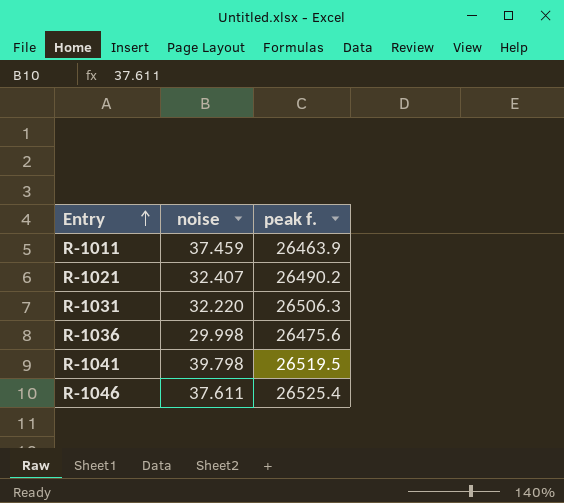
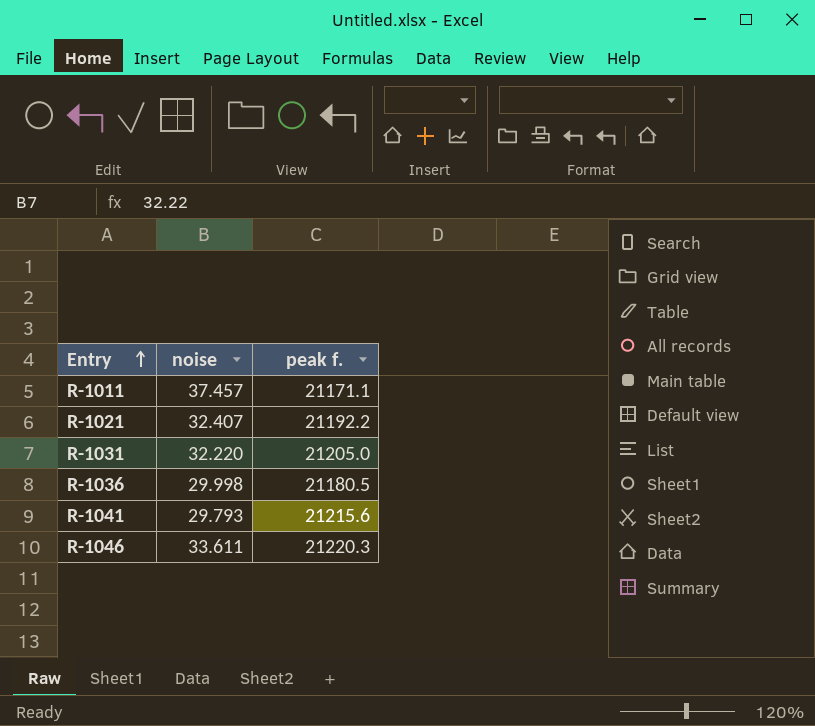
R-1011 | noise: 37.459 -> 37.457
R-1011 | peak f.: 26463.9 -> 21171.1
R-1021 | peak f.: 26490.2 -> 21192.2
R-1031 | peak f.: 26506.3 -> 21205.0
R-1036 | peak f.: 26475.6 -> 21180.5
R-1041 | noise: 39.798 -> 29.793
R-1041 | peak f.: 26519.5 -> 21215.6
R-1046 | noise: 37.611 -> 33.611
R-1046 | peak f.: 26525.4 -> 21220.3

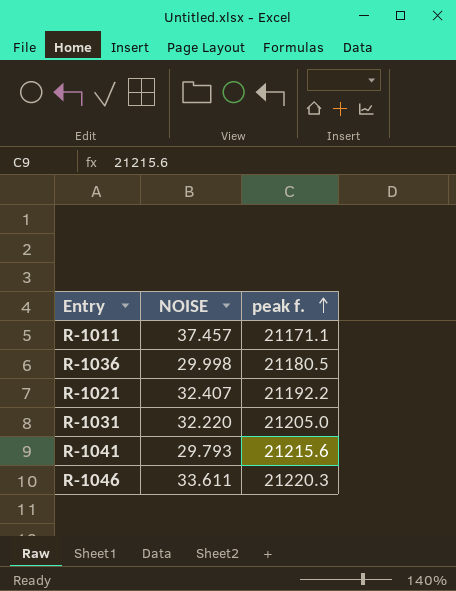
row order: Entry ascending -> peak f. ascending
column name: noise -> NOISE

